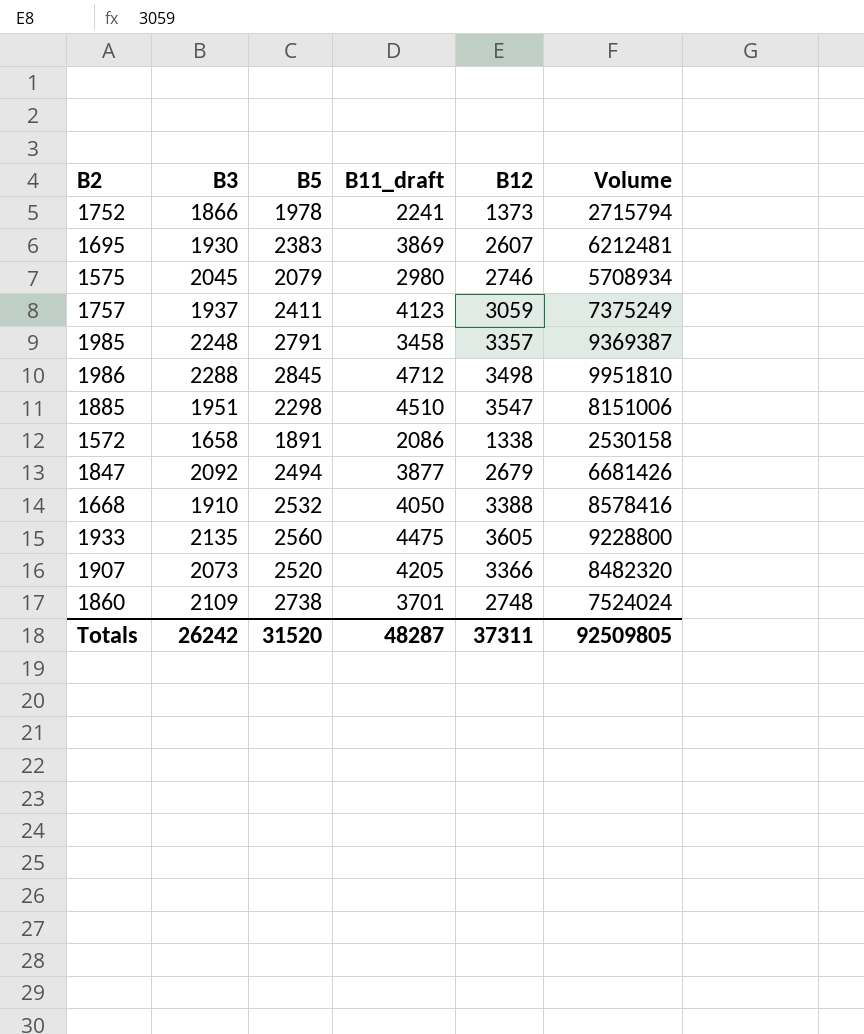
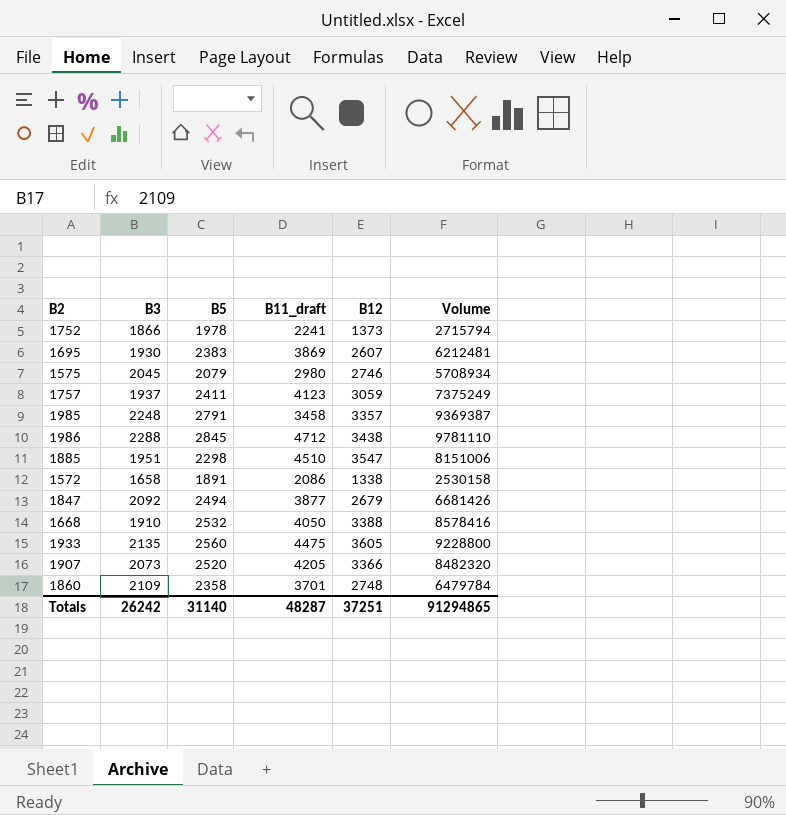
1986 | B12: 3498 -> 3438
1986 | Volume: 9951810 -> 9781110
1860 | B5: 2738 -> 2358
1860 | Volume: 7524024 -> 6479784
Totals | B5: 31520 -> 31140
Totals | B12: 37311 -> 37251
Totals | Volume: 92509805 -> 91294865

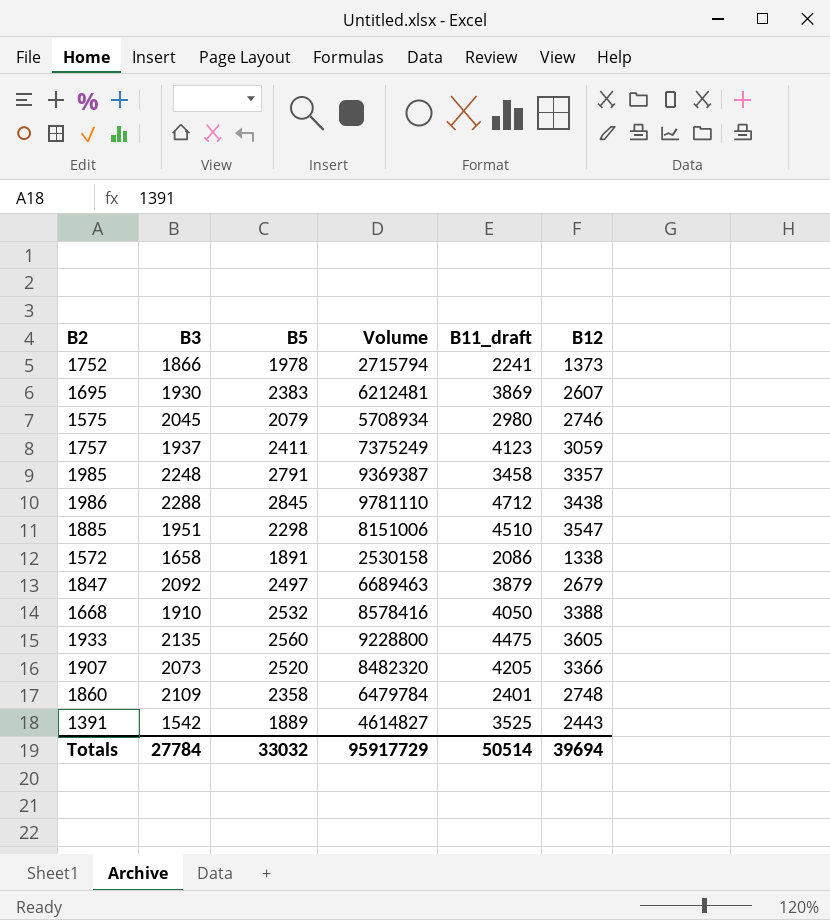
column Volume | position: 6 -> 4
1847 | B5: 2494 -> 2497
1847 | Volume: 6681426 -> 6689463
1847 | B11_draft: 3877 -> 3879
1860 | B11_draft: 3701 -> 2401
row 1391: none -> 1542 | 1889 | 4614827 | 3525 | 2443
Totals | B3: 26242 -> 27784
Totals | B5: 31140 -> 33032
Totals | Volume: 91294865 -> 95917729
Totals | B11_draft: 48287 -> 50514
Totals | B12: 37251 -> 39694

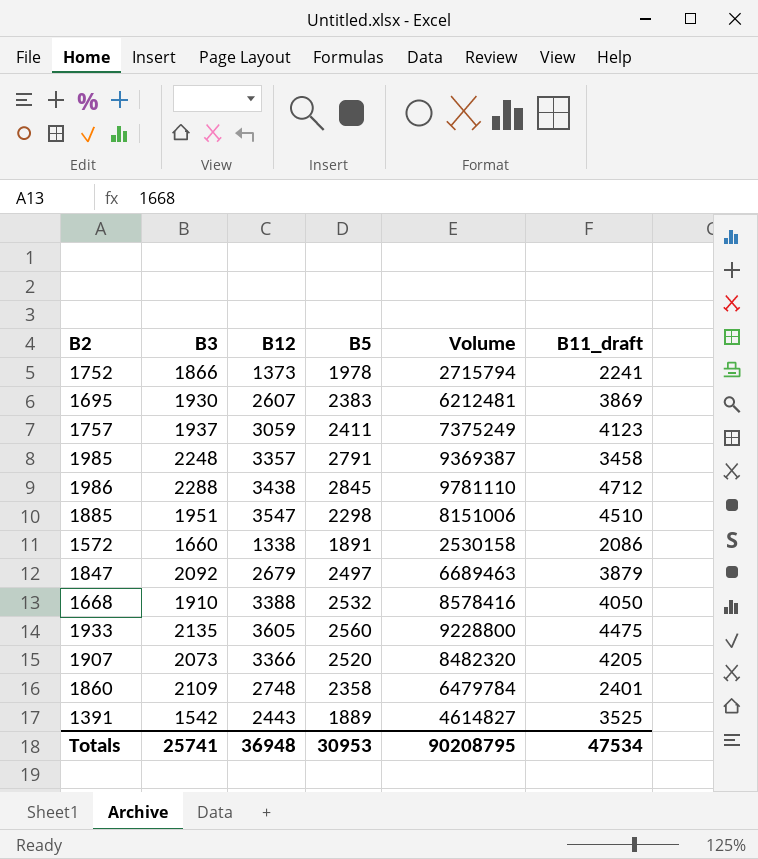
column B12 | position: 6 -> 3
row 1575: 2045 | 2079 | 5708934 | 2980 | 2746 -> none
1572 | B3: 1658 -> 1660
Totals | B3: 27784 -> 25741
Totals | B12: 39694 -> 36948
Totals | B5: 33032 -> 30953
Totals | Volume: 95917729 -> 90208795
Totals | B11_draft: 50514 -> 47534

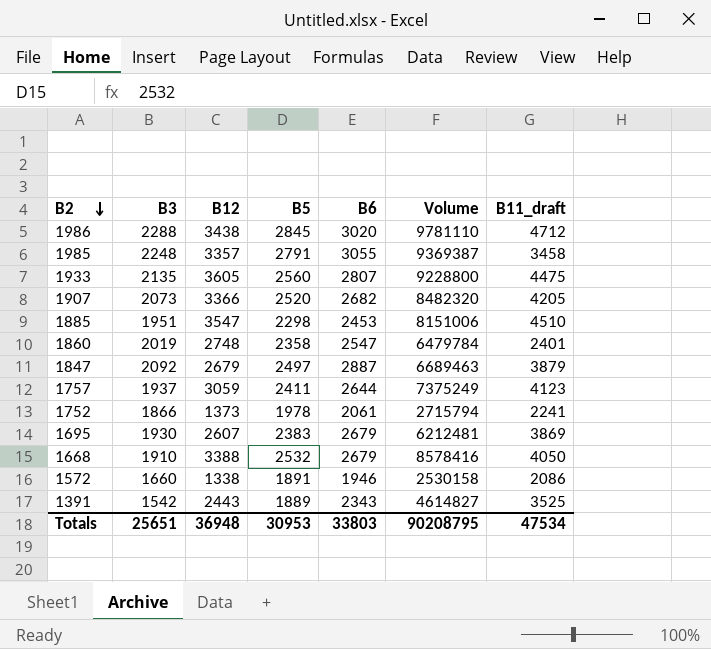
row order: none -> B2 descending
column B6 | position: none -> 5
1860 | B3: 2109 -> 2019
Totals | B3: 25741 -> 25651

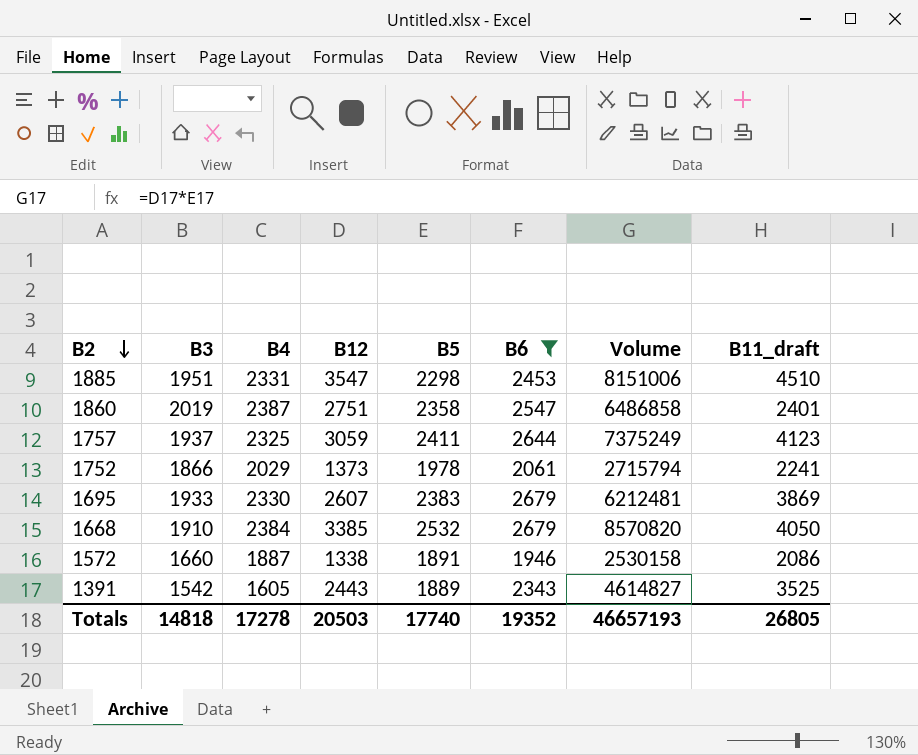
filter: none -> B6 <= 2679
column B4 | position: none -> 3
1860 | B12: 2748 -> 2751
1860 | Volume: 6479784 -> 6486858
1695 | B3: 1930 -> 1933
1668 | B12: 3388 -> 3385
1668 | Volume: 8578416 -> 8570820
Totals | B3: 25651 -> 14818
Totals | B12: 36948 -> 20503
Totals | B5: 30953 -> 17740
Totals | B6: 33803 -> 19352
Totals | Volume: 90208795 -> 46657193
Totals | B11_draft: 47534 -> 26805

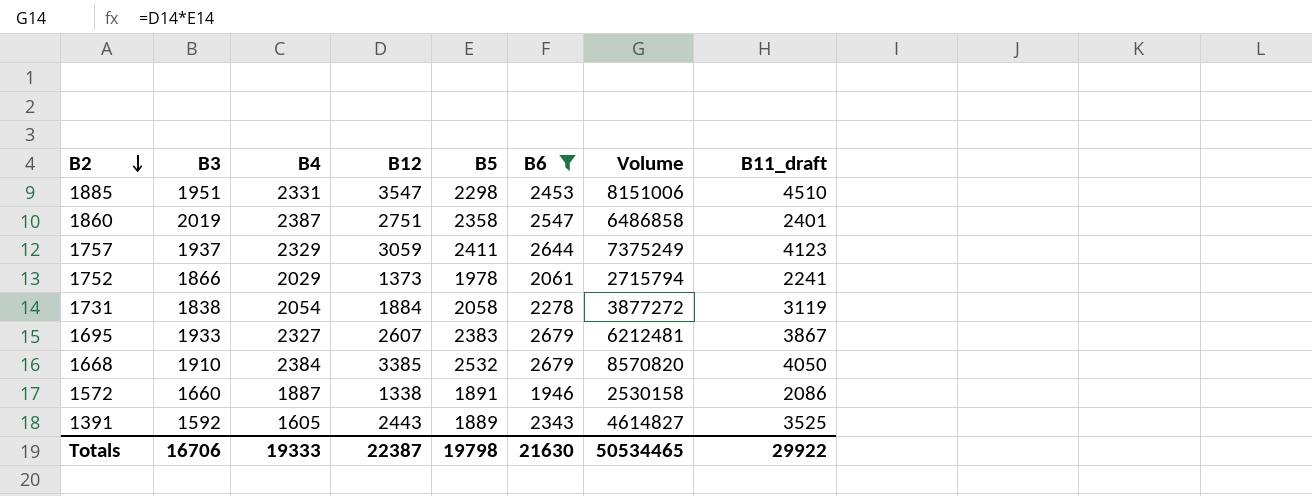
1757 | B4: 2325 -> 2329
row 1731: none -> 1838 | 2054 | 1884 | 2058 | 2278 | 3877272 | 3119
1695 | B4: 2330 -> 2327
1695 | B11_draft: 3869 -> 3867
1391 | B3: 1542 -> 1592
Totals | B3: 14818 -> 16706
Totals | B4: 17278 -> 19333
Totals | B12: 20503 -> 22387
Totals | B5: 17740 -> 19798
Totals | B6: 19352 -> 21630
Totals | Volume: 46657193 -> 50534465
Totals | B11_draft: 26805 -> 29922

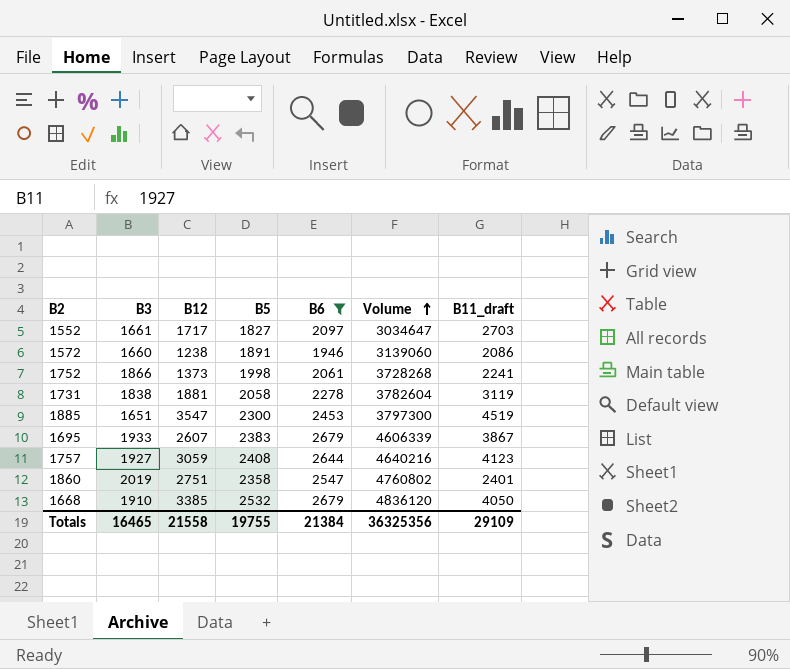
row order: B2 descending -> Volume ascending
column B4 | position: 3 -> none
column Volume | formula: [B12] * [B5] -> [B3] * [B5]
row 1391: 1592 | 1605 | 2443 | 1889 | 2343 | 4614827 | 3525 -> none
row 1552: none -> 1661 | 1717 | 1827 | 2097 | 3034647 | 2703
1572 | B12: 1338 -> 1238
1752 | B5: 1978 -> 1998
1731 | B12: 1884 -> 1881
1885 | B3: 1951 -> 1651
1885 | B5: 2298 -> 2300
1885 | B11_draft: 4510 -> 4519
1757 | B3: 1937 -> 1927
1757 | B5: 2411 -> 2408
Totals | B3: 16706 -> 16465
Totals | B12: 22387 -> 21558
Totals | B5: 19798 -> 19755
Totals | B6: 21630 -> 21384
Totals | Volume: 50534465 -> 36325356
Totals | B11_draft: 29922 -> 29109

